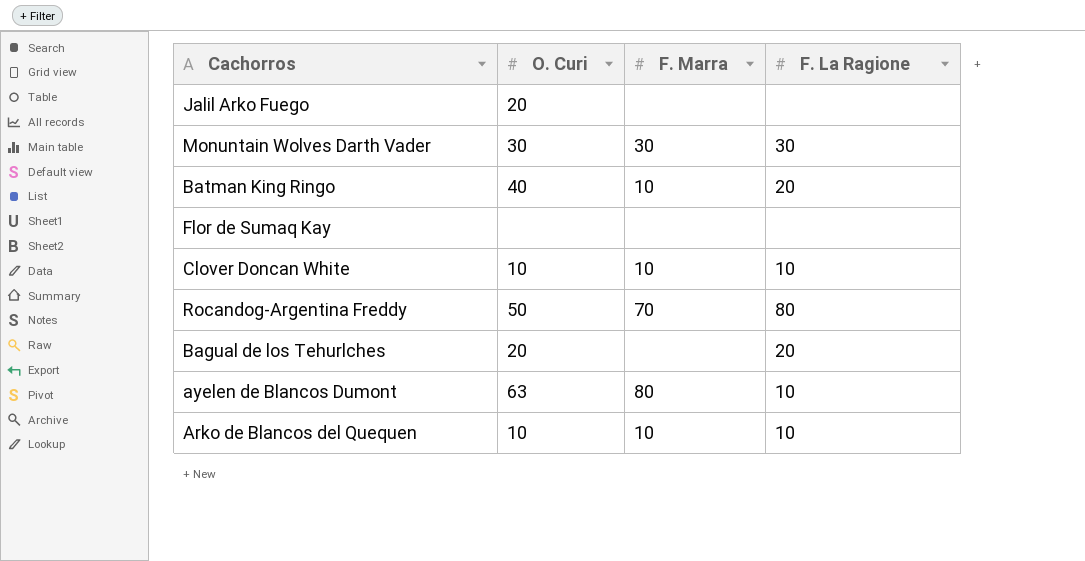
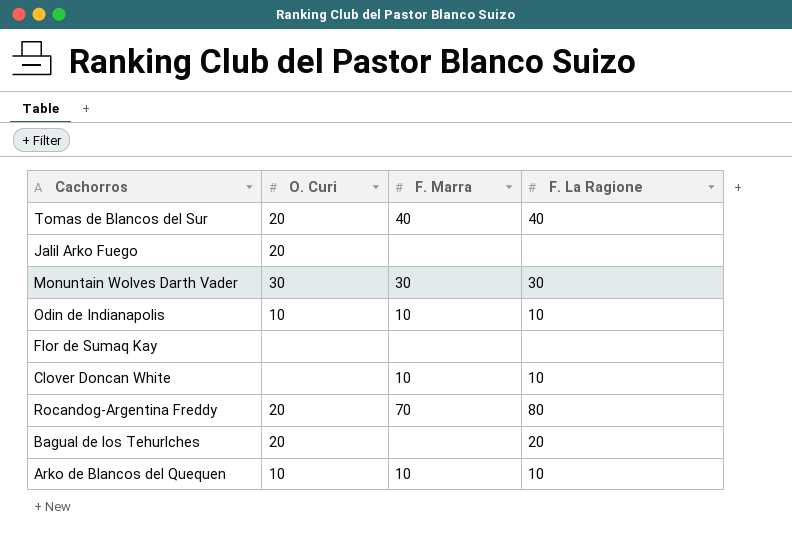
row Batman King Ringo: 40 | 10 | 20 -> none
row ayelen de Blancos Dumont: 63 | 80 | 10 -> none
row Tomas de Blancos del Sur: none -> 20 | 40 | 40
row Odin de Indianapolis: none -> 10 | 10 | 10
Clover Doncan White | O. Curi: 10 -> none
Rocandog-Argentina Freddy | O. Curi: 50 -> 20

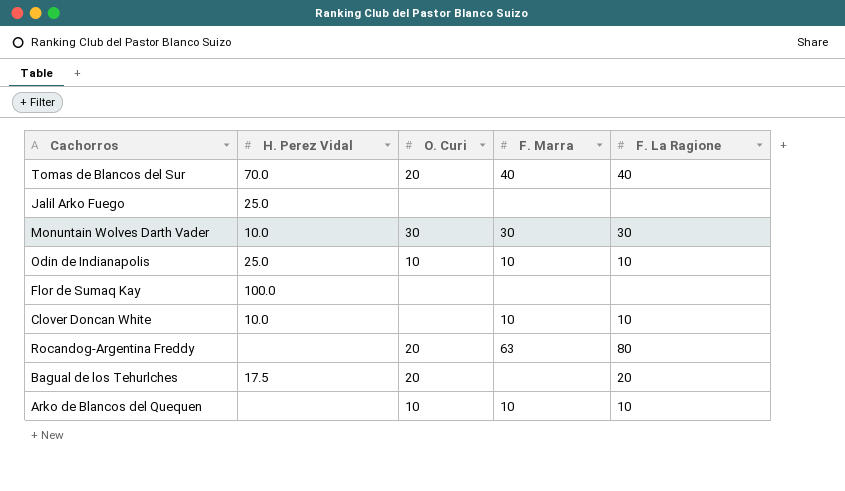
column H. Perez Vidal | position: none -> 2
Jalil Arko Fuego | O. Curi: 20 -> none
Rocandog-Argentina Freddy | F. Marra: 70 -> 63

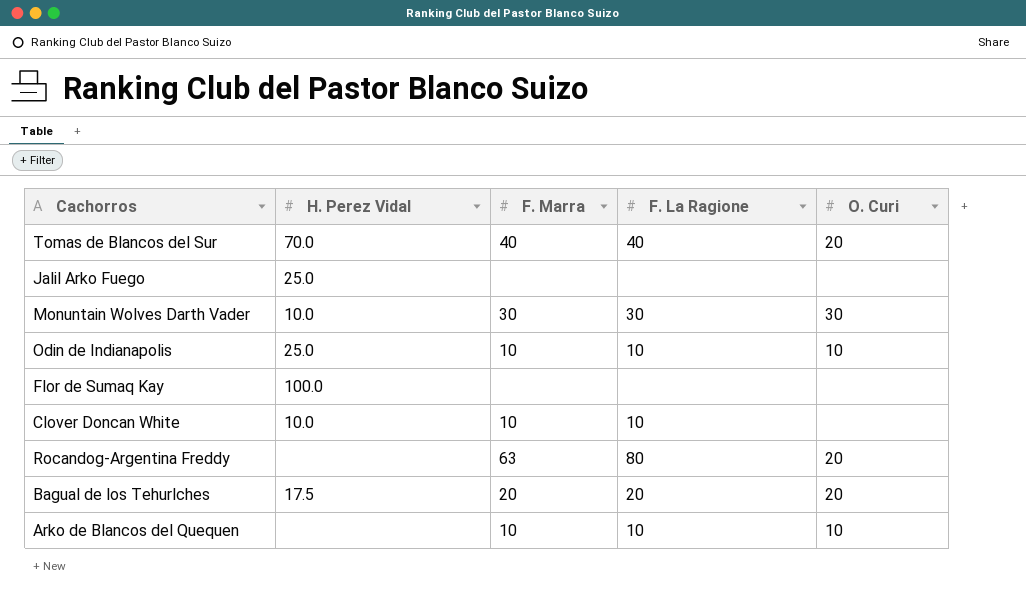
column O. Curi | position: 3 -> 5
Bagual de los Tehurlches | F. Marra: none -> 20

